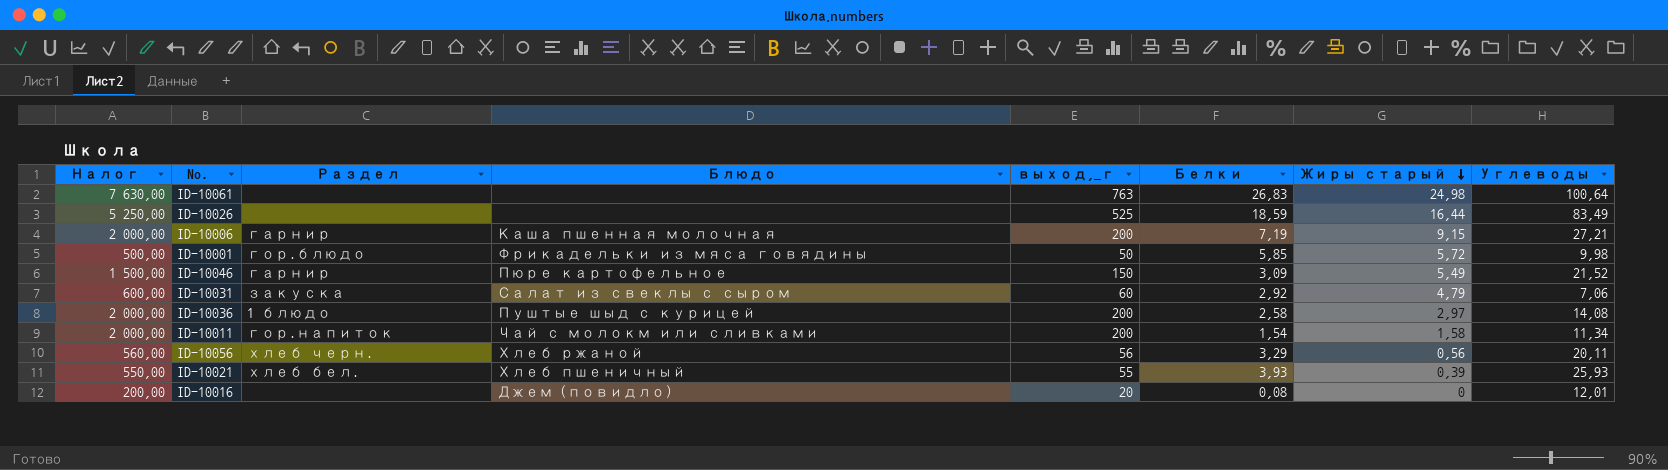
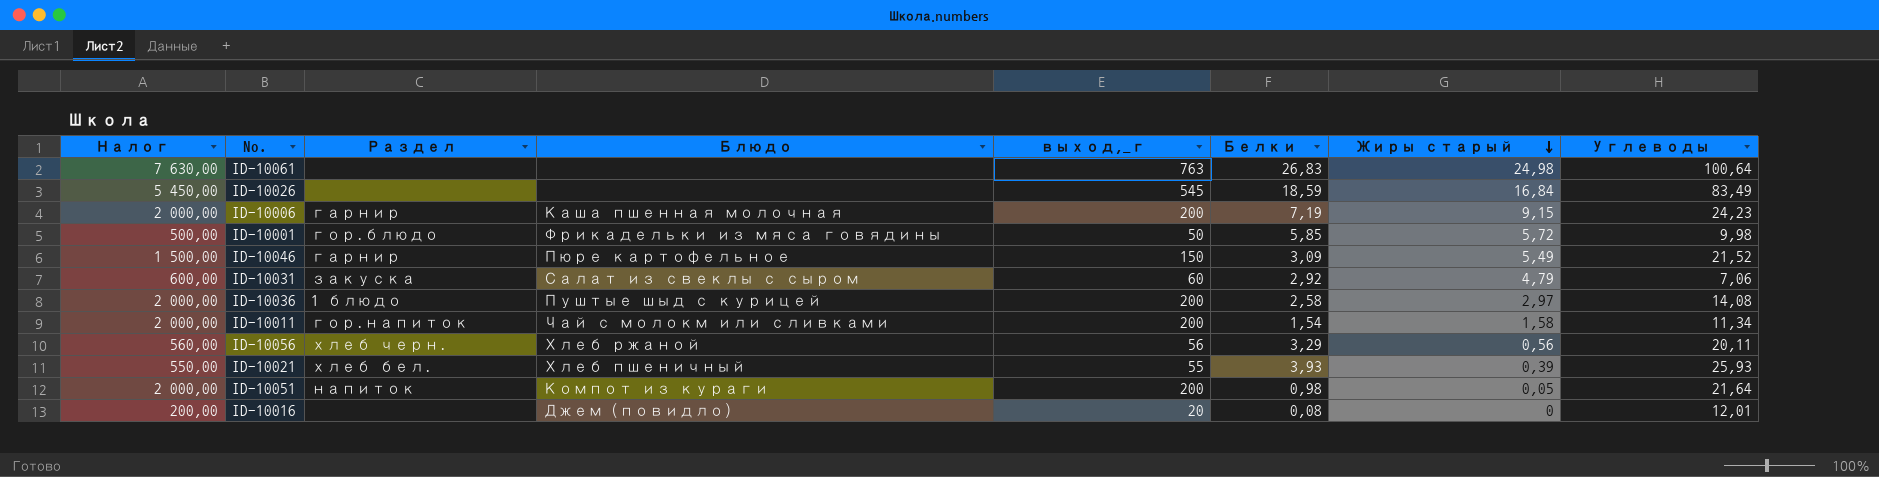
ID-10026 | Налог: 5 250,00 -> 5 450,00
ID-10026 | выход,_г: 525 -> 545
ID-10026 | Жиры старый: 16,44 -> 16,84
ID-10006 | Углеводы: 27,21 -> 24,23
row ID-10051: none -> 2 000,00 | напиток | Компот из кураги | 200 | 0,98 | 0,05 | 21,64

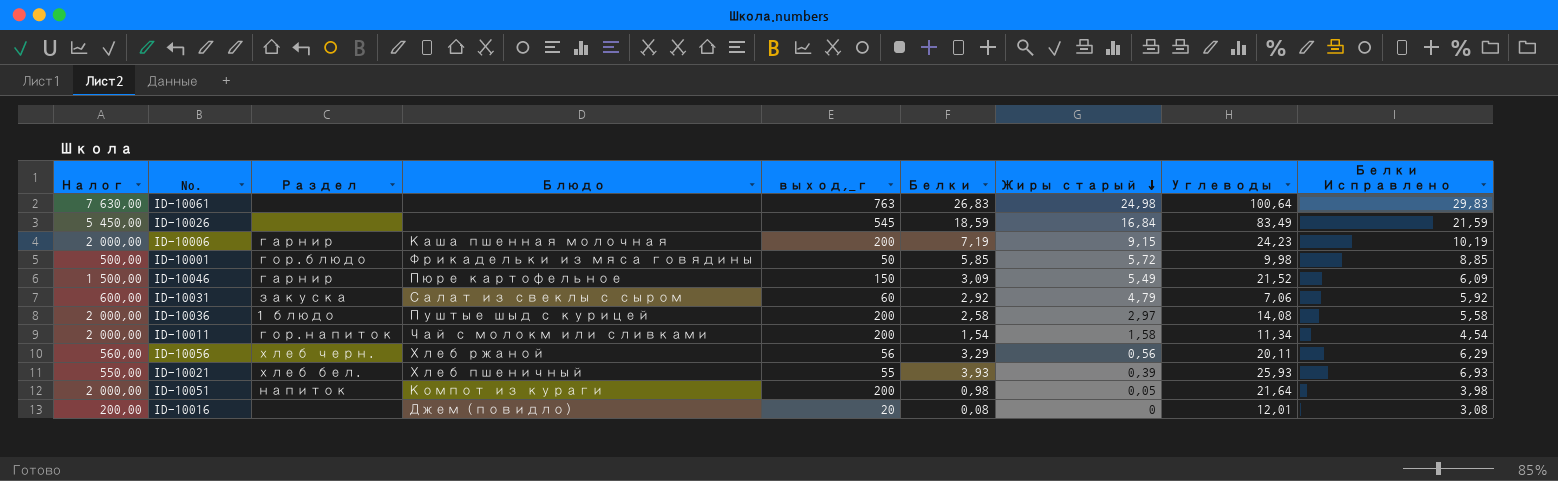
column Белки Исправлено | formula: none -> [Белки] + 3

